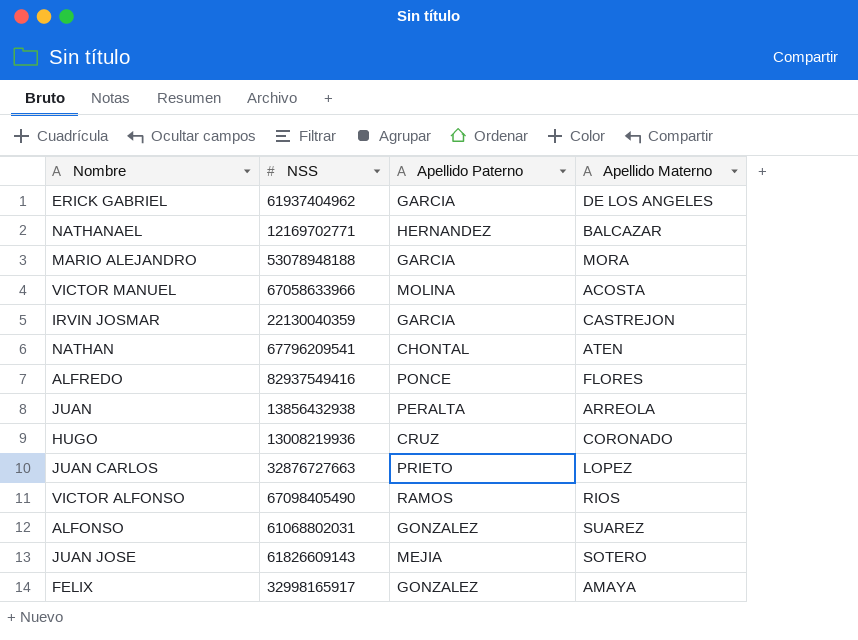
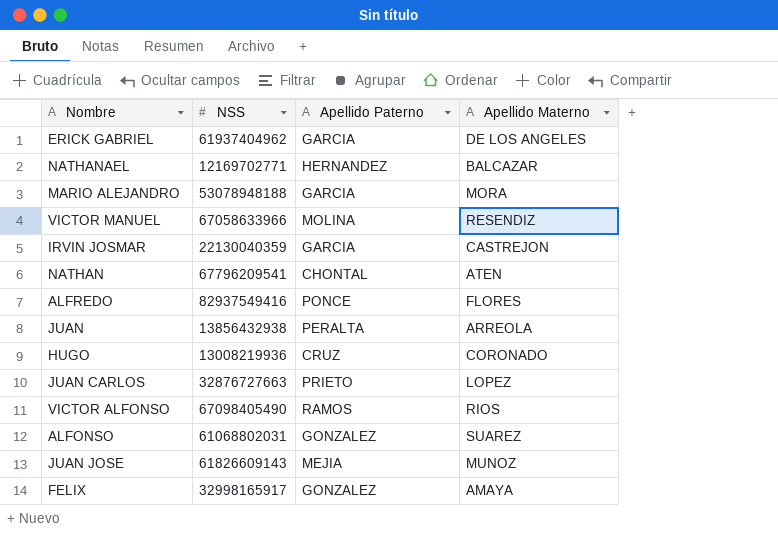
VICTOR MANUEL | Apellido Materno: ACOSTA -> RESENDIZ
JUAN JOSE | Apellido Materno: SOTERO -> MUNOZ

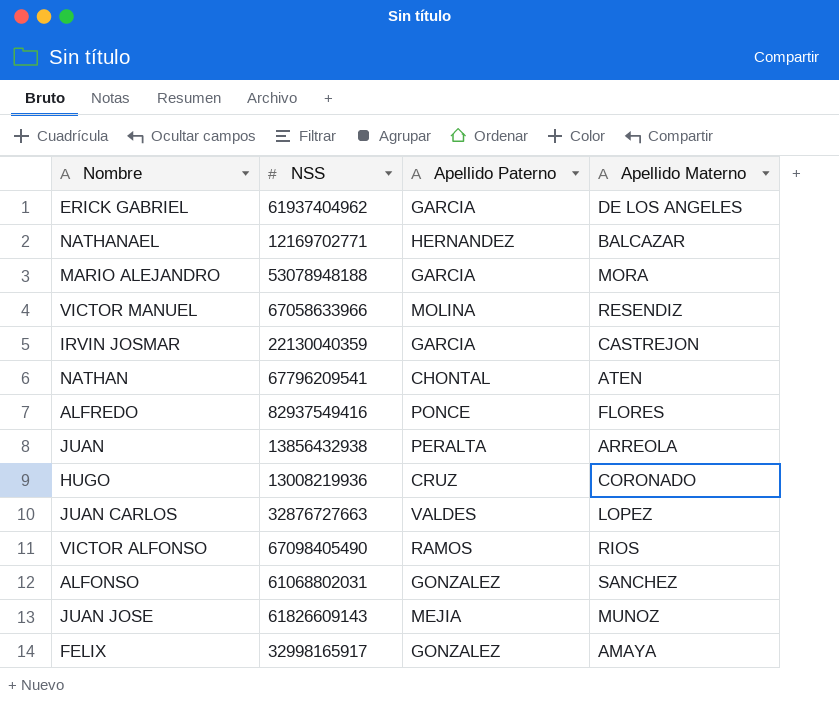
JUAN CARLOS | Apellido Paterno: PRIETO -> VALDES
ALFONSO | Apellido Materno: SUAREZ -> SANCHEZ

